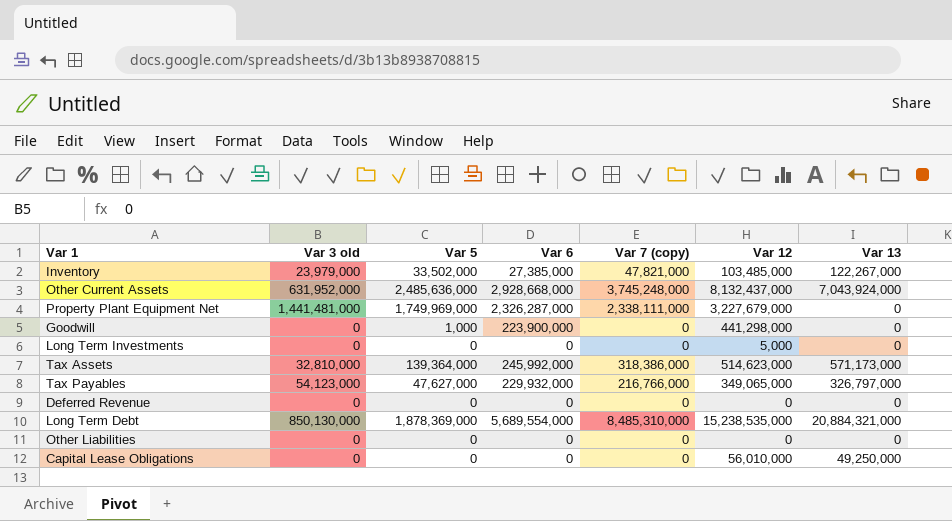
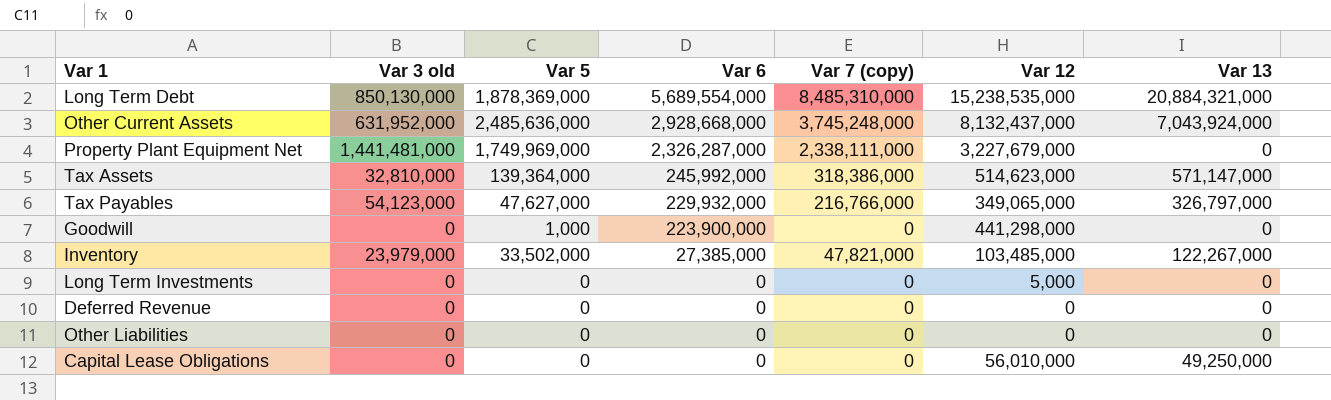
row order: none -> Var 6 descending
Tax Assets | Var 13: 571,173,000 -> 571,147,000

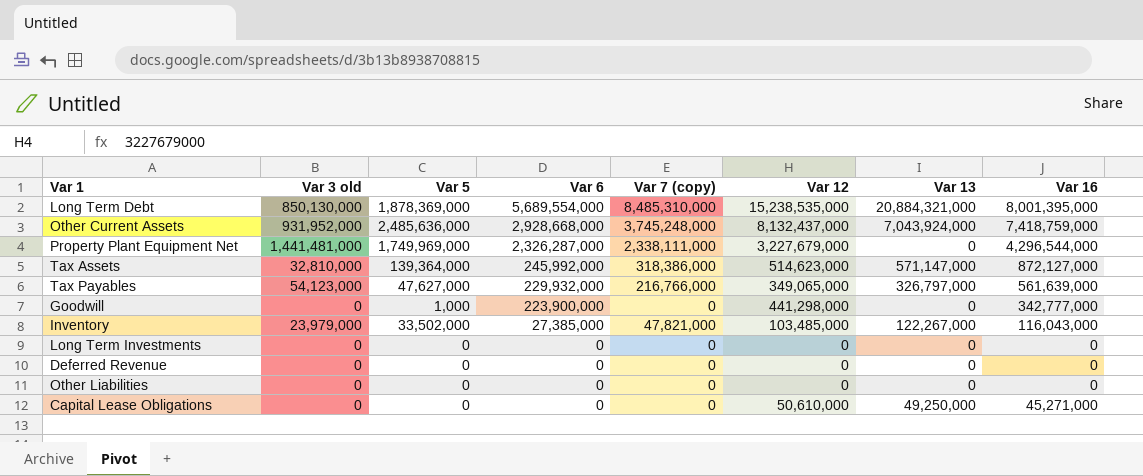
column Var 16 | position: none -> 8
Other Current Assets | Var 3 old: 631,952,000 -> 931,952,000
Long Term Investments | Var 12: 5,000 -> 0
Capital Lease Obligations | Var 12: 56,010,000 -> 50,610,000

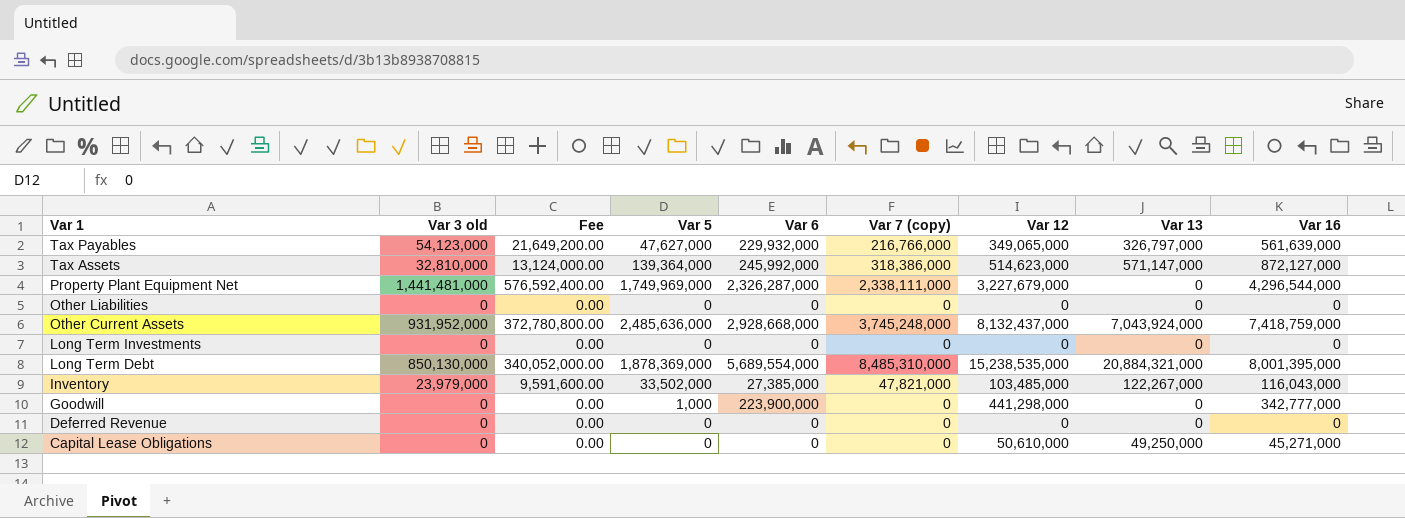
row order: Var 6 descending -> Var 1 descending
column Fee | formula: none -> [Var 3 old] * 0.4

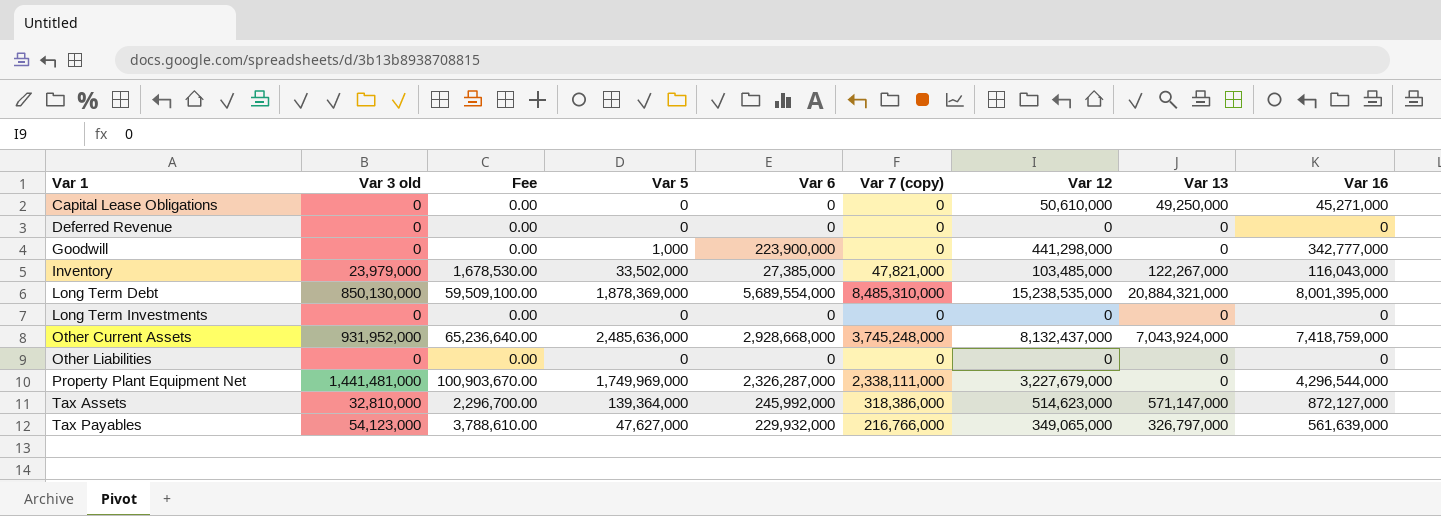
row order: Var 1 descending -> Var 1 ascending
column Fee | formula: [Var 3 old] * 0.4 -> [Var 3 old] * 0.07

